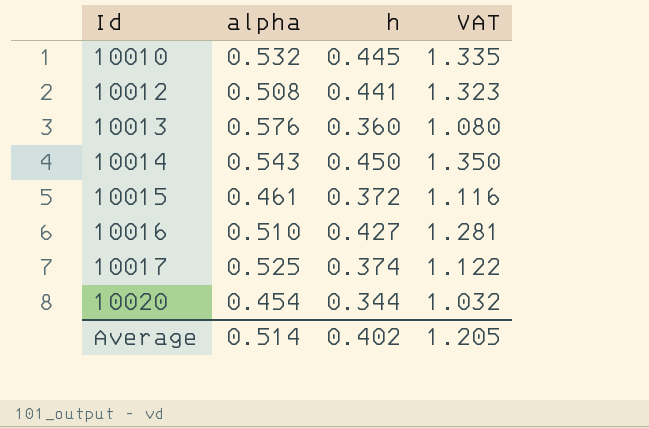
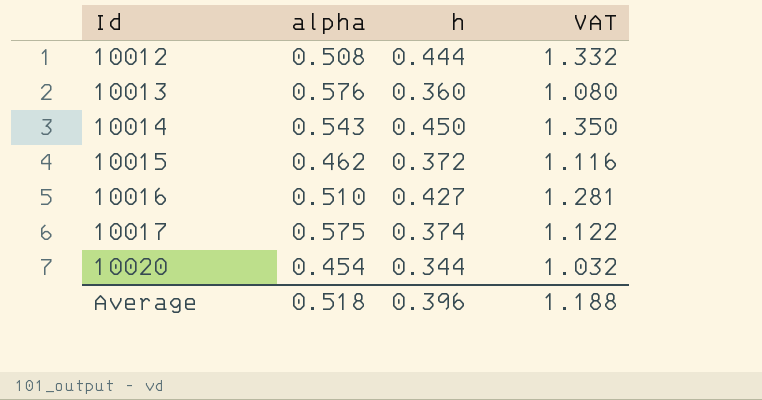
row 10010: 0.532 | 0.445 | 1.335 -> none
10012 | h: 0.441 -> 0.444
10012 | VAT: 1.323 -> 1.332
10015 | alpha: 0.461 -> 0.462
10017 | alpha: 0.525 -> 0.575
Average | alpha: 0.514 -> 0.518
Average | h: 0.402 -> 0.396
Average | VAT: 1.205 -> 1.188

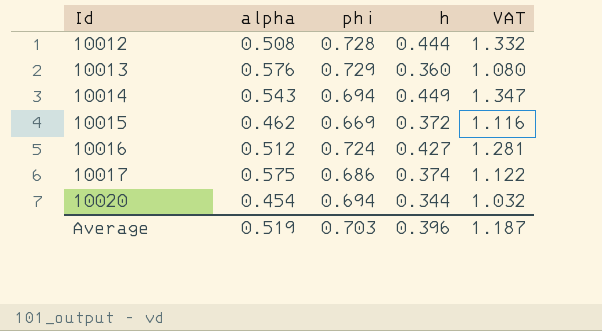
column phi | position: none -> 3
10014 | h: 0.450 -> 0.449
10014 | VAT: 1.350 -> 1.347
10016 | alpha: 0.510 -> 0.512
Average | alpha: 0.518 -> 0.519
Average | VAT: 1.188 -> 1.187

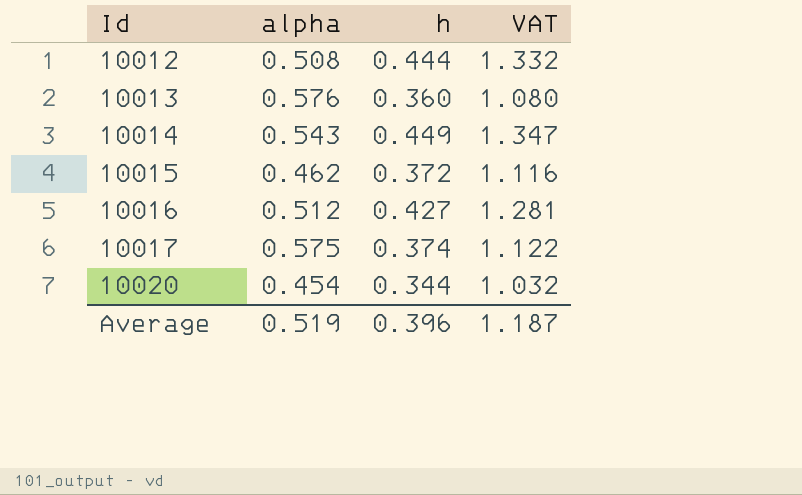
column phi | position: 3 -> none

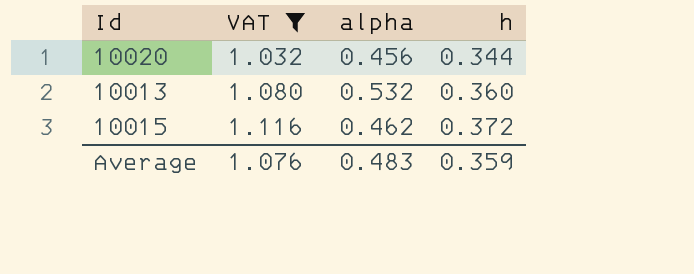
filter: none -> VAT <= 1.116
row order: Id ascending -> VAT ascending
column VAT | position: 4 -> 2
10020 | alpha: 0.454 -> 0.456
10013 | alpha: 0.576 -> 0.532
Average | VAT: 1.187 -> 1.076
Average | alpha: 0.519 -> 0.483
Average | h: 0.396 -> 0.359

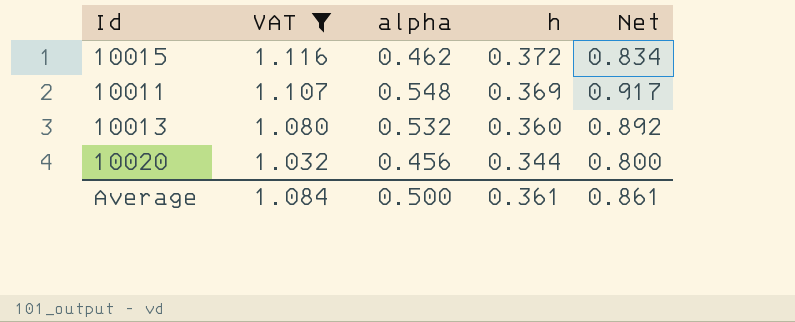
row order: VAT ascending -> VAT descending
column Net | formula: none -> [alpha] + [h]
row 10011: none -> 1.107 | 0.548 | 0.369 | 0.917
Average | VAT: 1.076 -> 1.084
Average | alpha: 0.483 -> 0.500
Average | h: 0.359 -> 0.361

